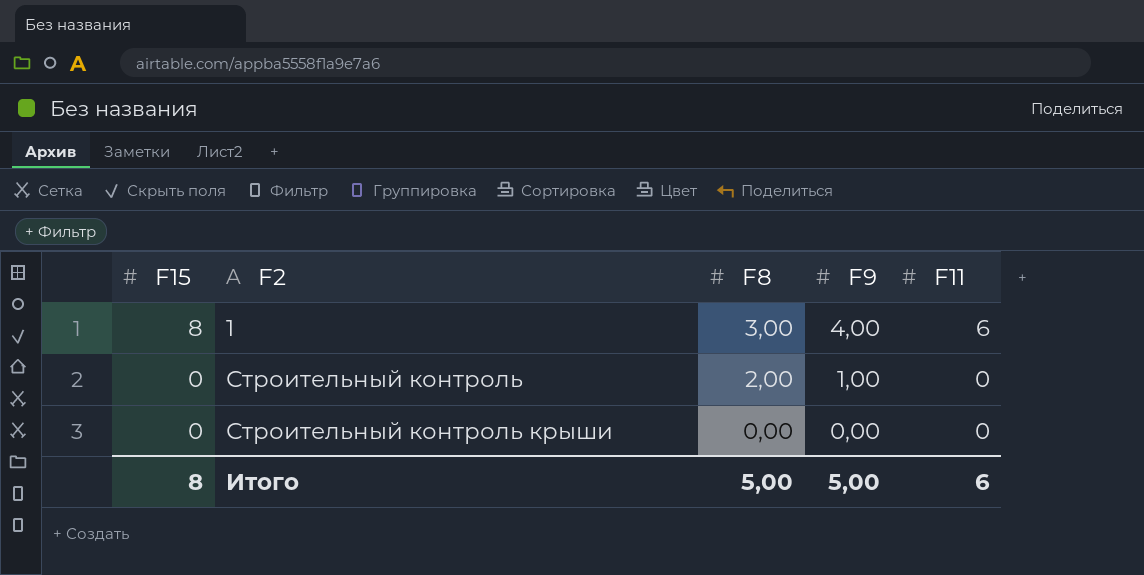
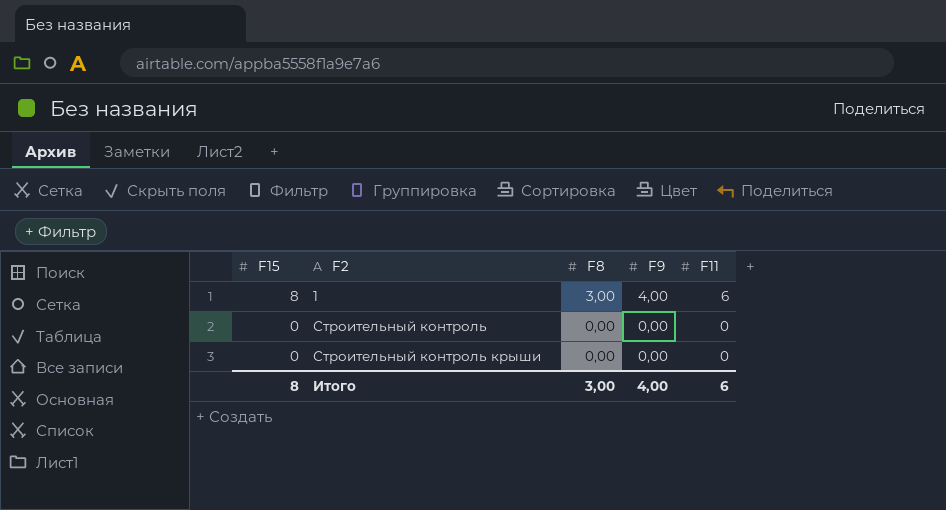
Строительный контроль | F8: 2,00 -> 0,00
Строительный контроль | F9: 1,00 -> 0,00
Итого | F8: 5,00 -> 3,00
Итого | F9: 5,00 -> 4,00

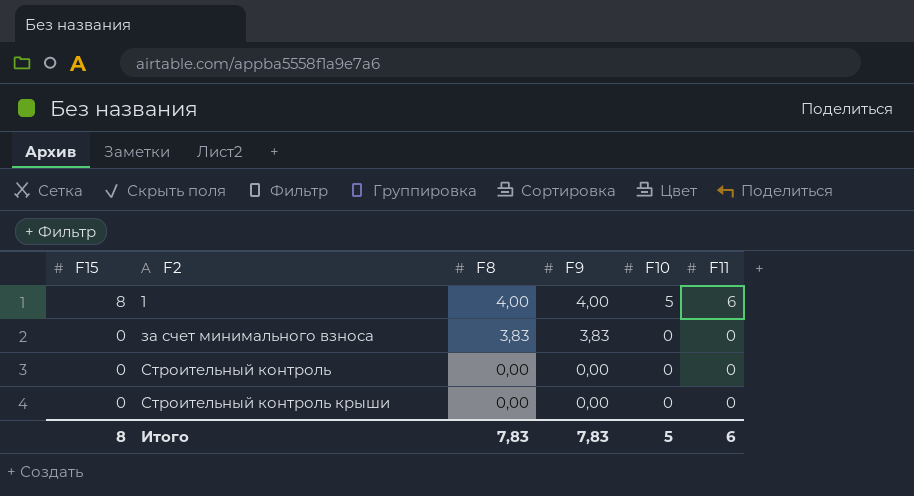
column F10 | position: none -> 5
1 | F8: 3,00 -> 4,00
row за счет минимального взноса: none -> 0 | 3,83 | 3,83 | 0 | 0
Итого | F8: 3,00 -> 7,83
Итого | F9: 4,00 -> 7,83

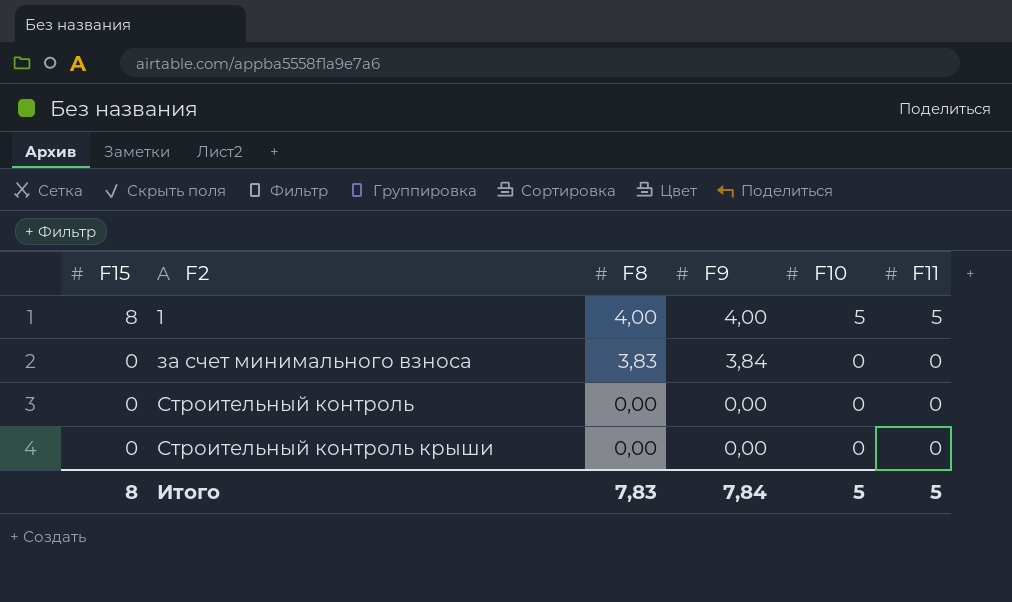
1 | F11: 6 -> 5
за счет минимального взноса | F9: 3,83 -> 3,84
Итого | F9: 7,83 -> 7,84
Итого | F11: 6 -> 5

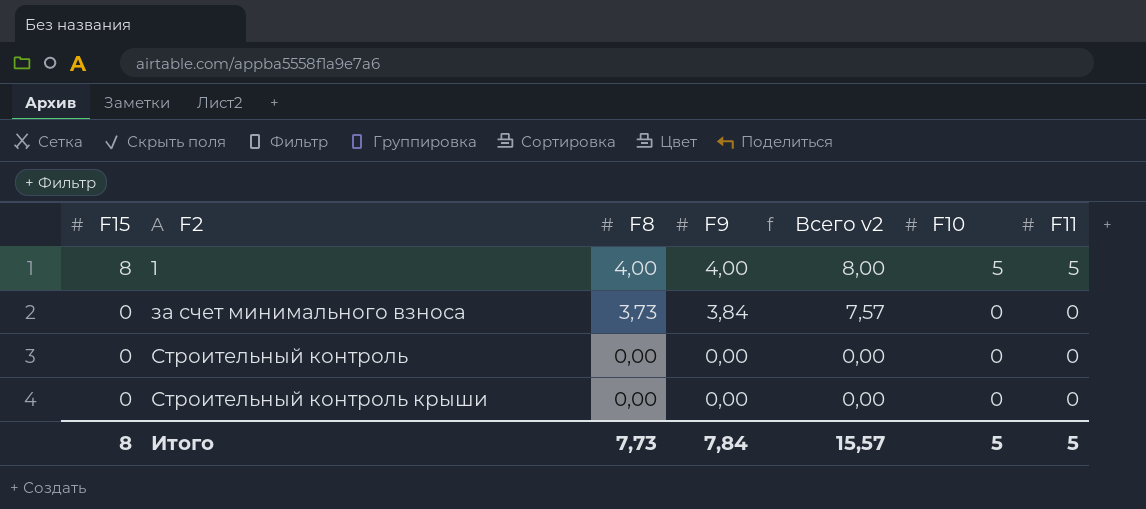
column Всего v2 | formula: none -> [F8] + [F9]
за счет минимального взноса | F8: 3,83 -> 3,73
Итого | F8: 7,83 -> 7,73

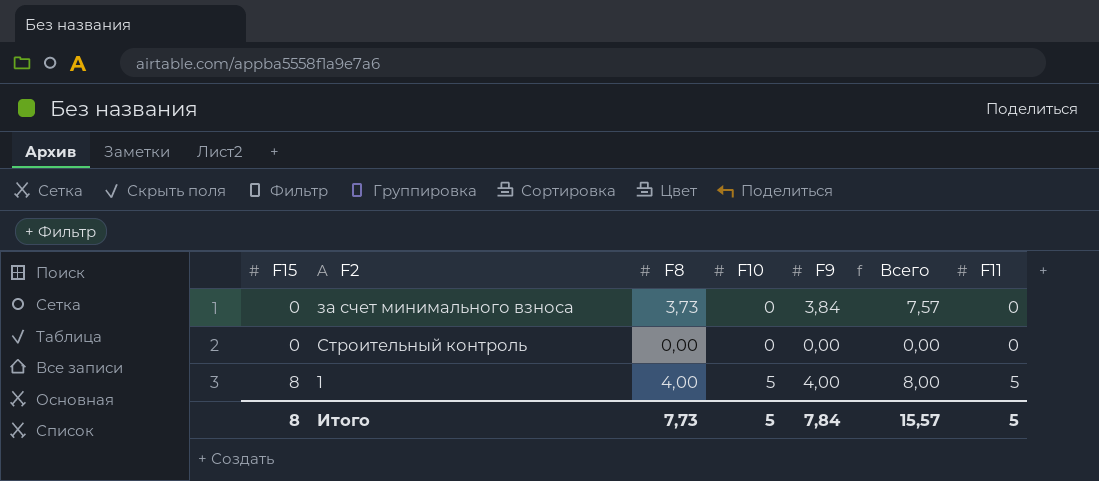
row order: F15 descending -> F15 ascending
column F10 | position: 6 -> 4
column name: Всего v2 -> Всего
row Строительный контроль крыши: 0 | 0,00 | 0,00 | 0,00 | 0 | 0 -> none

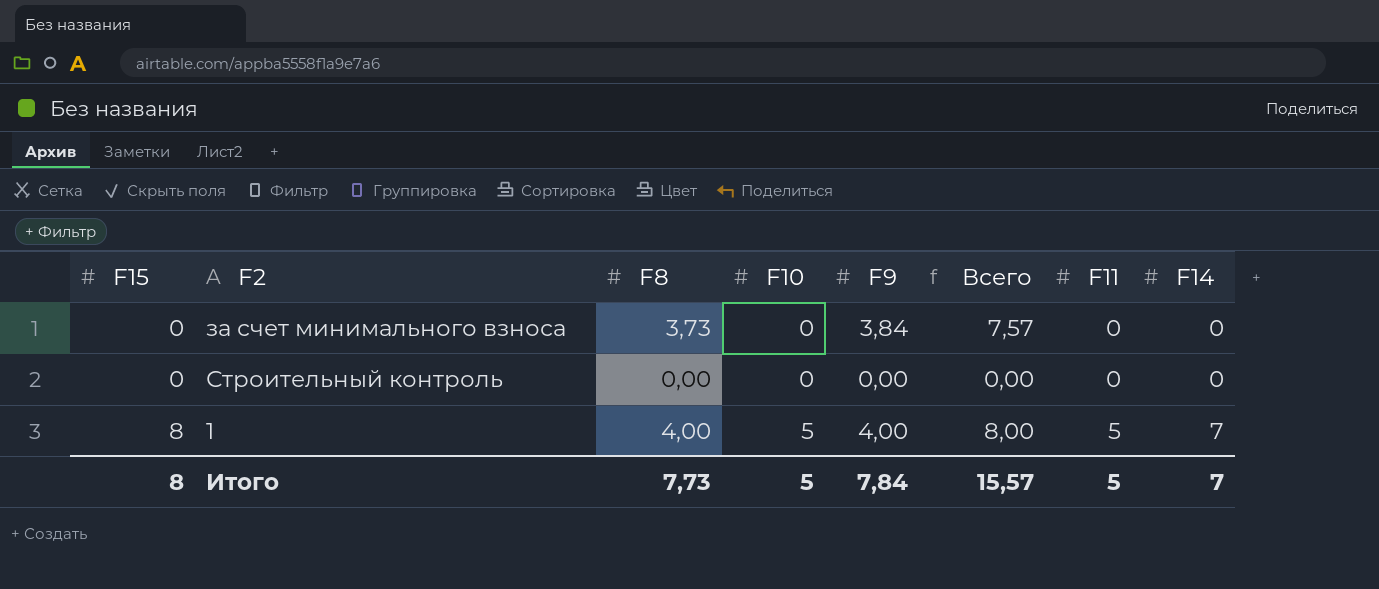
column F14 | position: none -> 8

